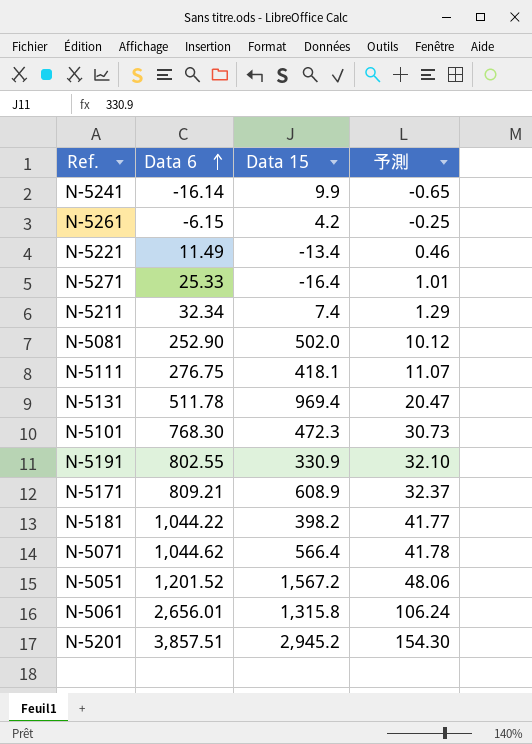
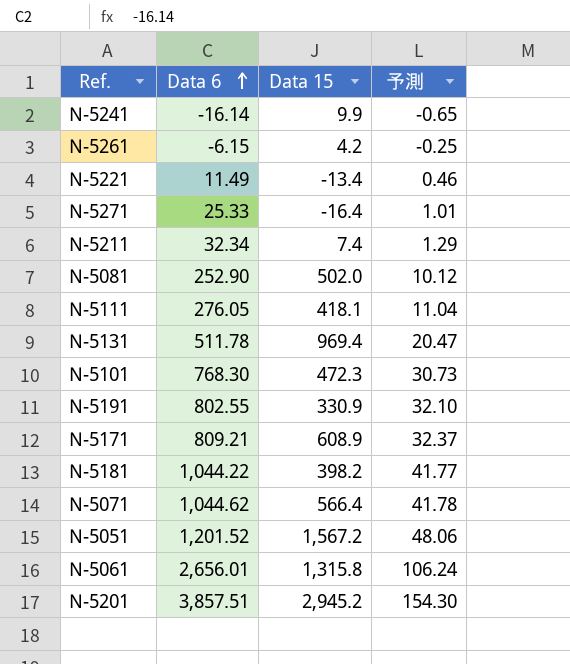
N-5111 | Data 6: 276.75 -> 276.05
N-5111 | 予測: 11.07 -> 11.04

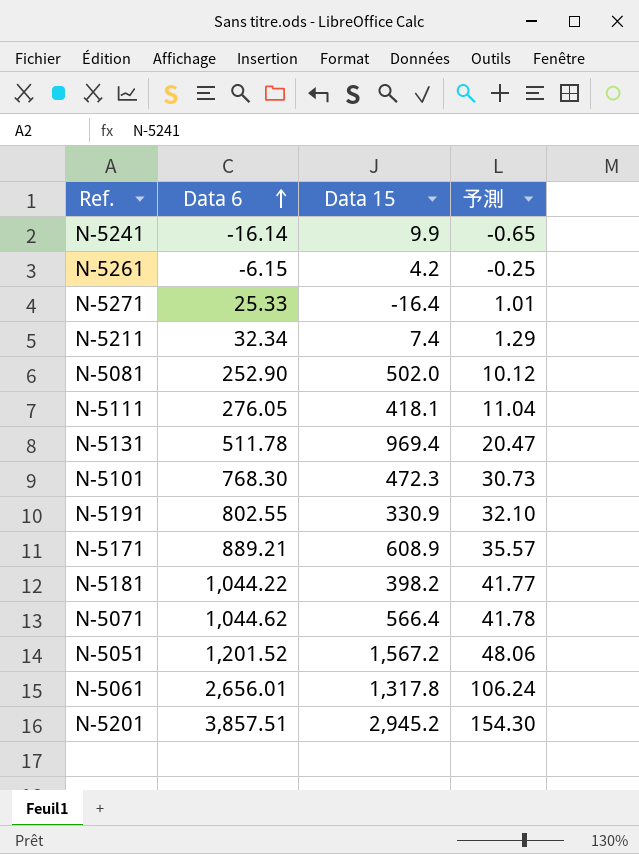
row N-5221: 11.49 | -13.4 | 0.46 -> none
N-5171 | Data 6: 809.21 -> 889.21
N-5171 | 予測: 32.37 -> 35.57
N-5061 | Data 15: 1,315.8 -> 1,317.8

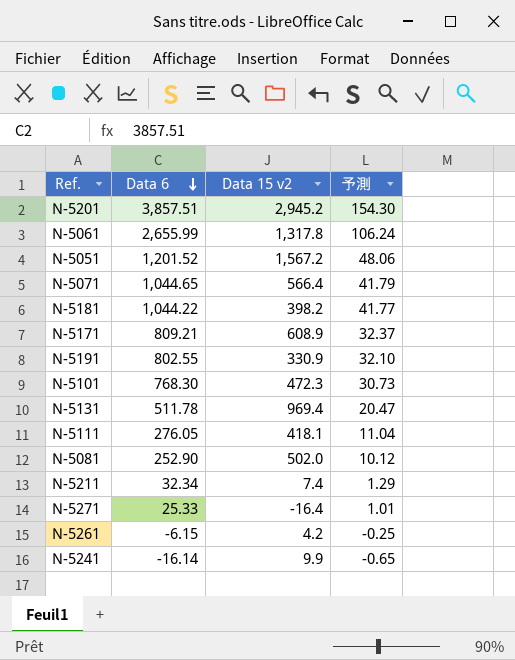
row order: Data 6 ascending -> Data 6 descending
column name: Data 15 -> Data 15 v2
N-5061 | Data 6: 2,656.01 -> 2,655.99
N-5071 | Data 6: 1,044.62 -> 1,044.65
N-5071 | 予測: 41.78 -> 41.79
N-5171 | Data 6: 889.21 -> 809.21
N-5171 | 予測: 35.57 -> 32.37

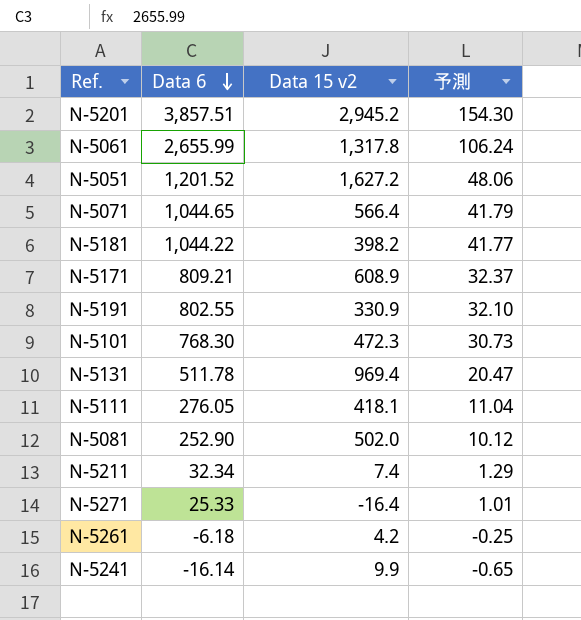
N-5051 | Data 15 v2: 1,567.2 -> 1,627.2
N-5261 | Data 6: -6.15 -> -6.18

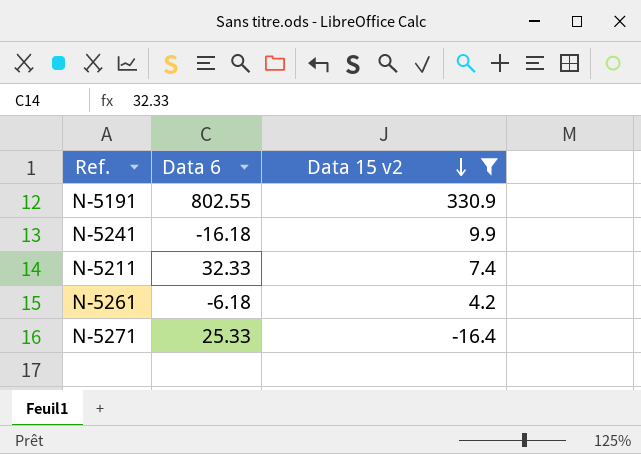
filter: none -> Data 15 v2 <= 330.9
row order: Data 6 descending -> Data 15 v2 descending
column 予測 | formula: [Data 6] * 0.04 -> none
N-5241 | Data 6: -16.14 -> -16.18
N-5211 | Data 6: 32.34 -> 32.33

